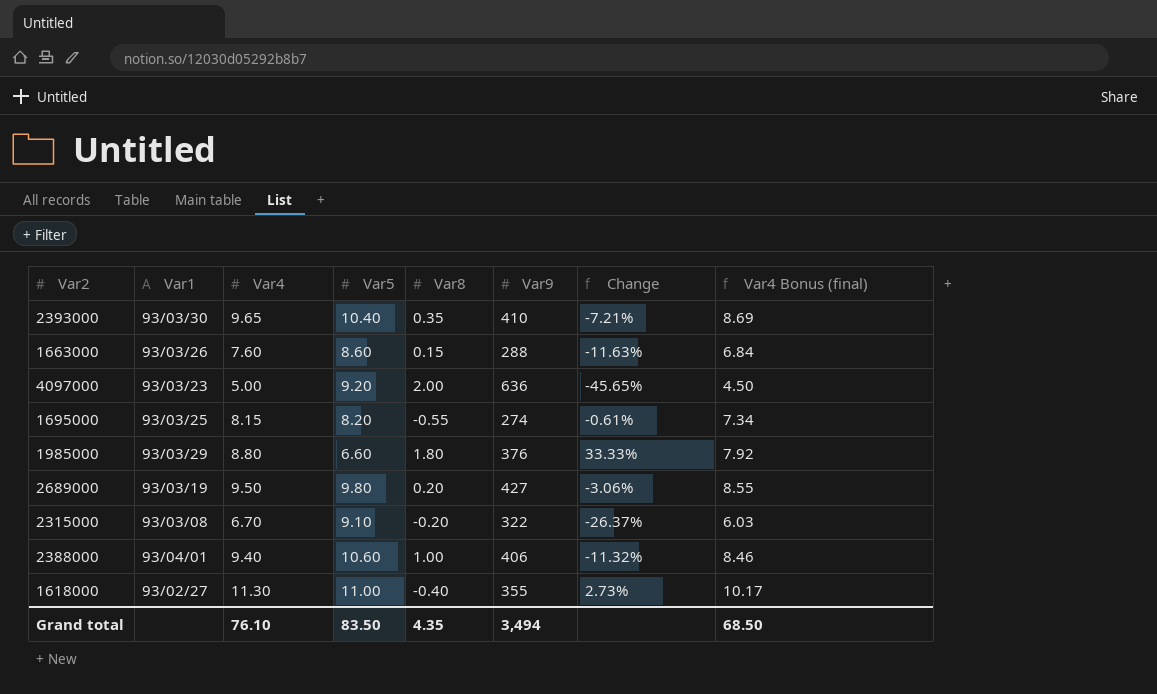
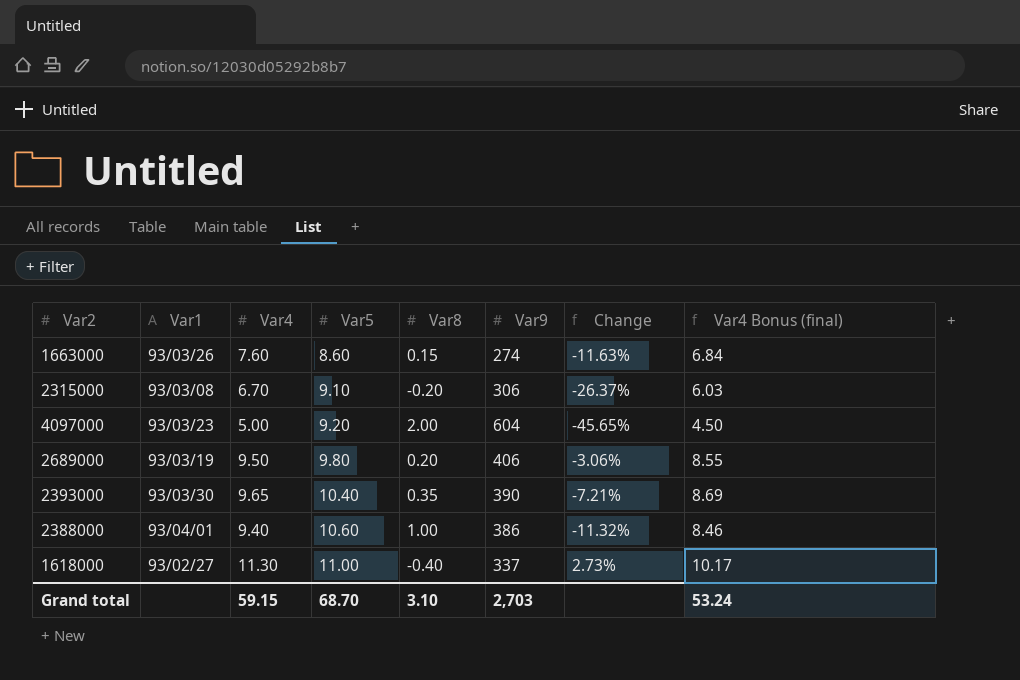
row order: none -> Var5 ascending
row 1695000: 93/03/25 | 8.15 | 8.20 | -0.55 | 274 | -0.61% | 7.34 -> none
row 1985000: 93/03/29 | 8.80 | 6.60 | 1.80 | 376 | 33.33% | 7.92 -> none
1663000 | Var9: 288 -> 274
2315000 | Var9: 322 -> 306
4097000 | Var9: 636 -> 604
2689000 | Var9: 427 -> 406
2393000 | Var9: 410 -> 390
2388000 | Var9: 406 -> 386
1618000 | Var9: 355 -> 337
Grand total | Var4: 76.10 -> 59.15
Grand total | Var5: 83.50 -> 68.70
Grand total | Var8: 4.35 -> 3.10
Grand total | Var9: 3,494 -> 2,703
Grand total | Var4 Bonus (final): 68.50 -> 53.24

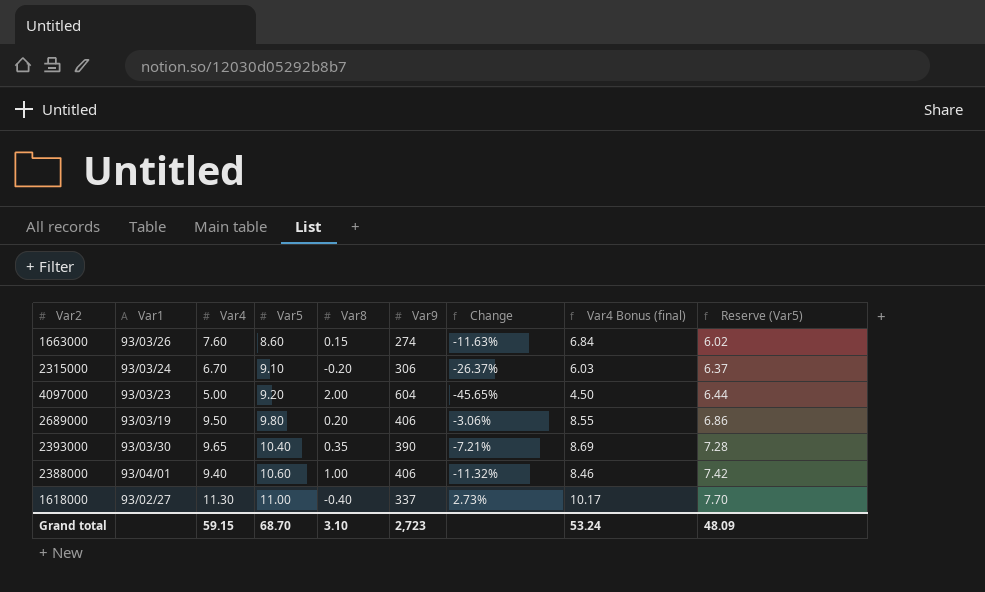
column Reserve (Var5) | formula: none -> [Var5] * 0.7
2315000 | Var1: 93/03/08 -> 93/03/24
2388000 | Var9: 386 -> 406
Grand total | Var9: 2,703 -> 2,723

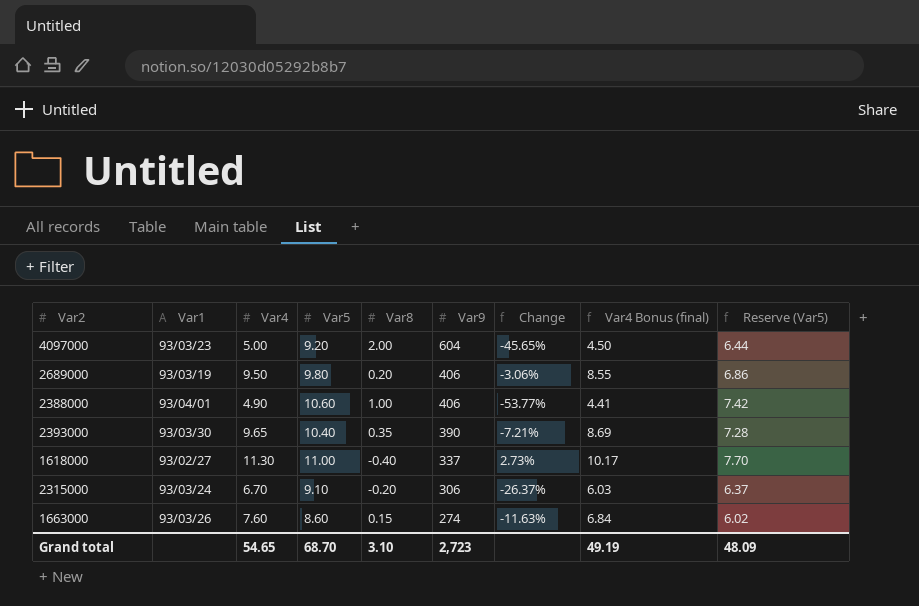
row order: Var5 ascending -> Var9 descending
2388000 | Var4: 9.40 -> 4.90
2388000 | Change: -11.32% -> -53.77%
2388000 | Var4 Bonus (final): 8.46 -> 4.41
Grand total | Var4: 59.15 -> 54.65
Grand total | Var4 Bonus (final): 53.24 -> 49.19

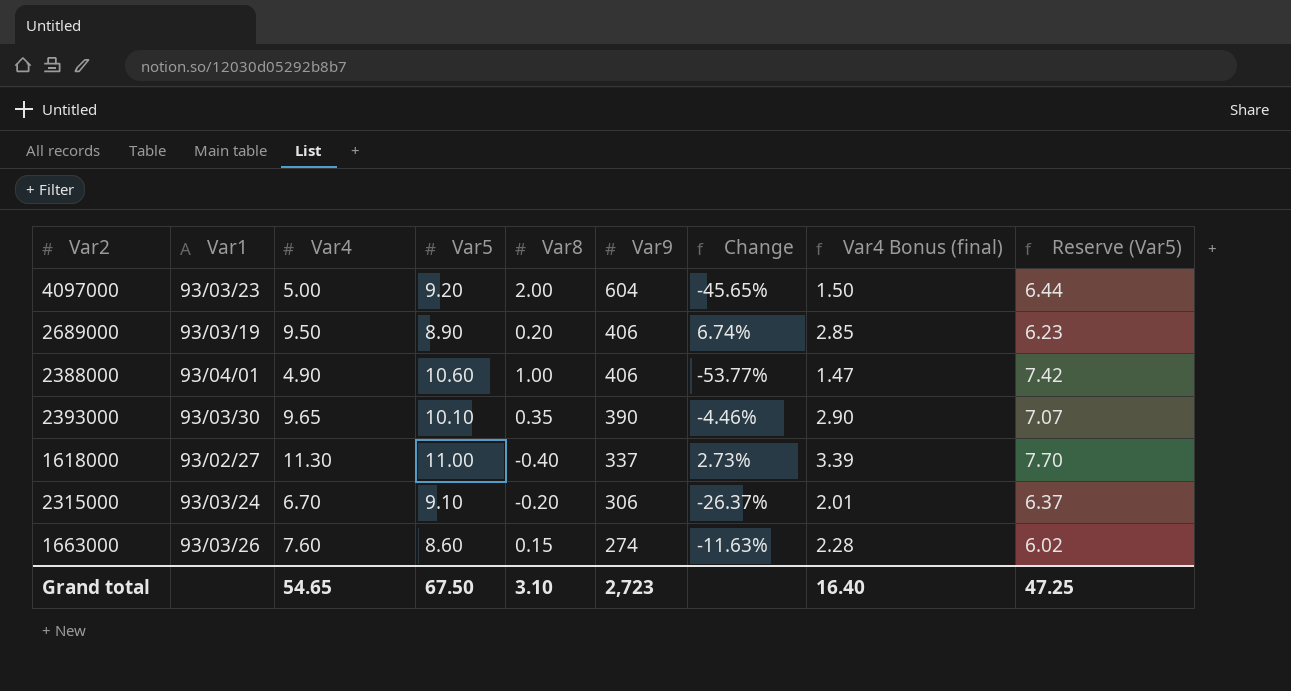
column Var4 Bonus (final) | formula: [Var4] * 0.9 -> [Var4] * 0.3
2689000 | Var5: 9.80 -> 8.90
2689000 | Change: -3.06% -> 6.74%
2689000 | Reserve (Var5): 6.86 -> 6.23
2393000 | Var5: 10.40 -> 10.10
2393000 | Change: -7.21% -> -4.46%
2393000 | Reserve (Var5): 7.28 -> 7.07
Grand total | Var5: 68.70 -> 67.50
Grand total | Var4 Bonus (final): 49.19 -> 16.40
Grand total | Reserve (Var5): 48.09 -> 47.25

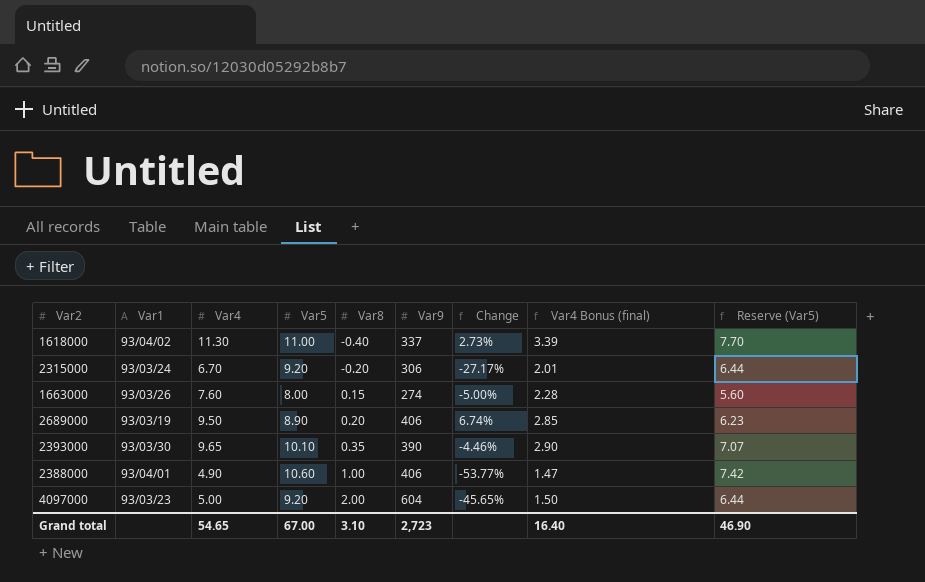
row order: Var9 descending -> Var8 ascending
1618000 | Var1: 93/02/27 -> 93/04/02
2315000 | Var5: 9.10 -> 9.20
2315000 | Change: -26.37% -> -27.17%
2315000 | Reserve (Var5): 6.37 -> 6.44
1663000 | Var5: 8.60 -> 8.00
1663000 | Change: -11.63% -> -5.00%
1663000 | Reserve (Var5): 6.02 -> 5.60
Grand total | Var5: 67.50 -> 67.00
Grand total | Reserve (Var5): 47.25 -> 46.90

